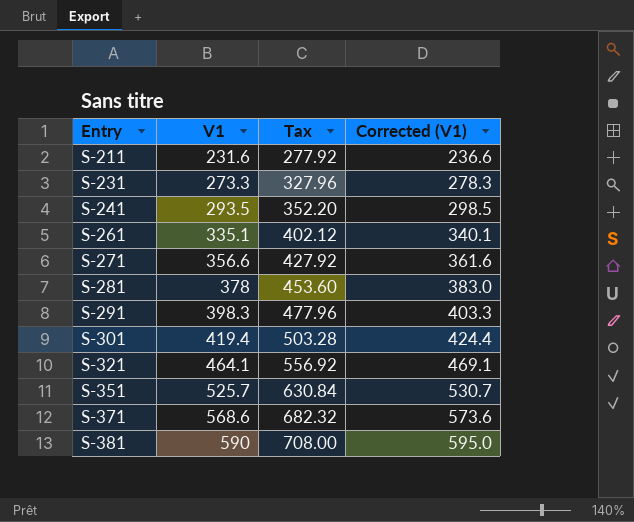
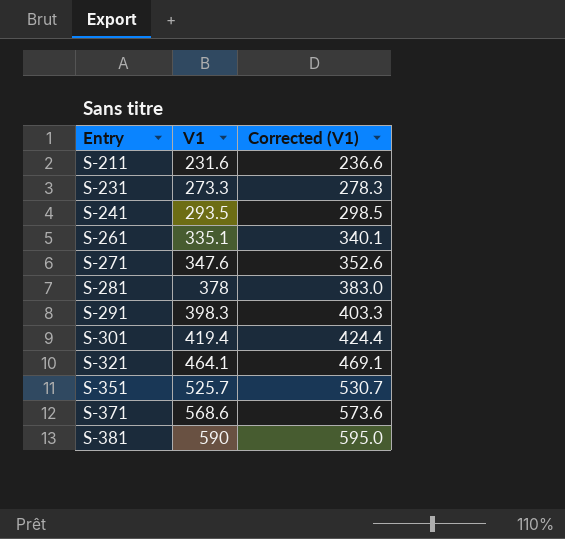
column Tax | formula: [V1] * 1.2 -> none
S-271 | V1: 356.6 -> 347.6
S-271 | Corrected (V1): 361.6 -> 352.6

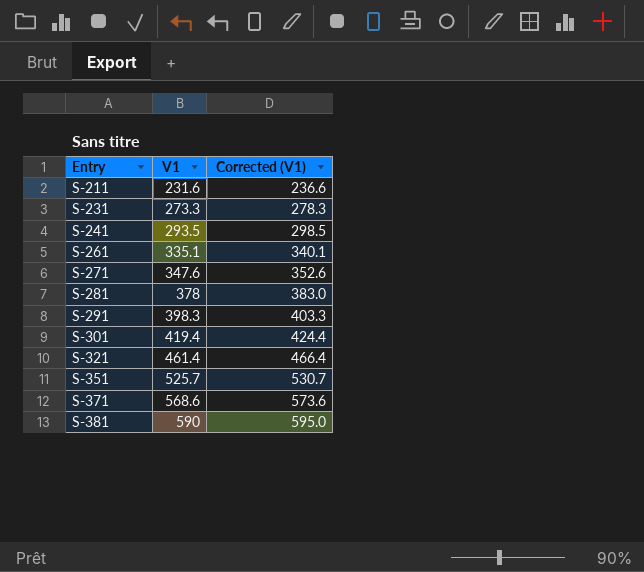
S-321 | V1: 464.1 -> 461.4
S-321 | Corrected (V1): 469.1 -> 466.4

